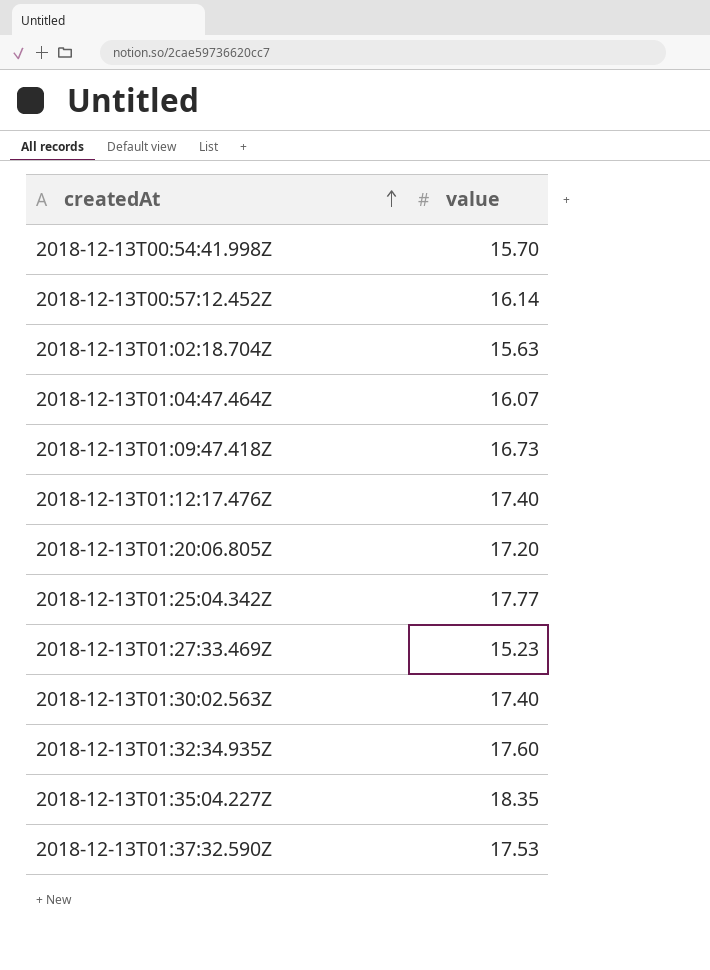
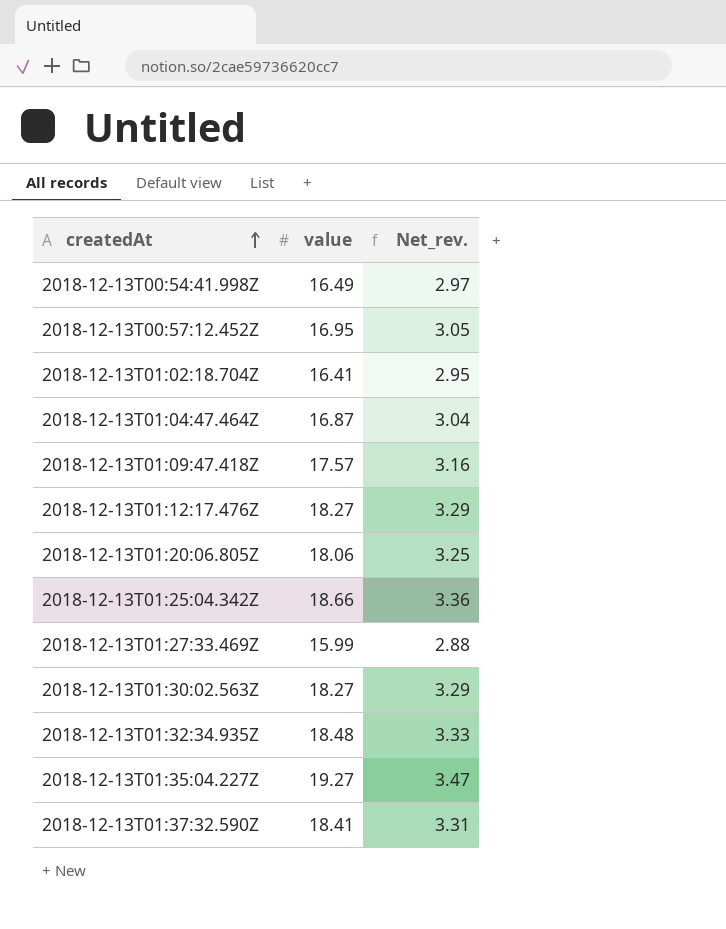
column Net_rev. | formula: none -> [value] * 0.18
2018-12-13T00:54:41.998Z | value: 15.70 -> 16.49
2018-12-13T00:57:12.452Z | value: 16.14 -> 16.95
2018-12-13T01:02:18.704Z | value: 15.63 -> 16.41
2018-12-13T01:04:47.464Z | value: 16.07 -> 16.87
2018-12-13T01:09:47.418Z | value: 16.73 -> 17.57
2018-12-13T01:12:17.476Z | value: 17.40 -> 18.27
2018-12-13T01:20:06.805Z | value: 17.20 -> 18.06
2018-12-13T01:25:04.342Z | value: 17.77 -> 18.66
2018-12-13T01:27:33.469Z | value: 15.23 -> 15.99
2018-12-13T01:30:02.563Z | value: 17.40 -> 18.27
2018-12-13T01:32:34.935Z | value: 17.60 -> 18.48
2018-12-13T01:35:04.227Z | value: 18.35 -> 19.27
2018-12-13T01:37:32.590Z | value: 17.53 -> 18.41

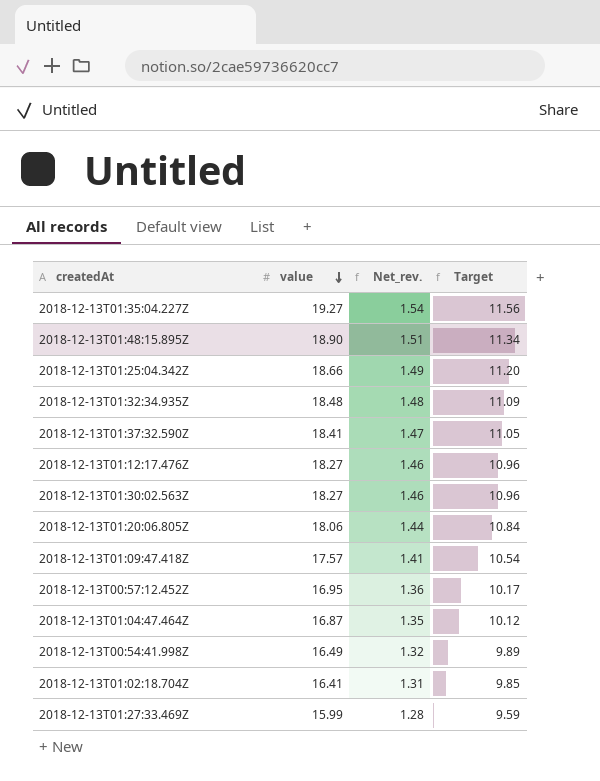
row order: createdAt ascending -> value descending
column Net_rev. | formula: [value] * 0.18 -> [value] * 0.08
column Target | formula: none -> [value] * 0.6
row 2018-12-13T01:48:15.895Z: none -> 18.90 | 1.51 | 11.34

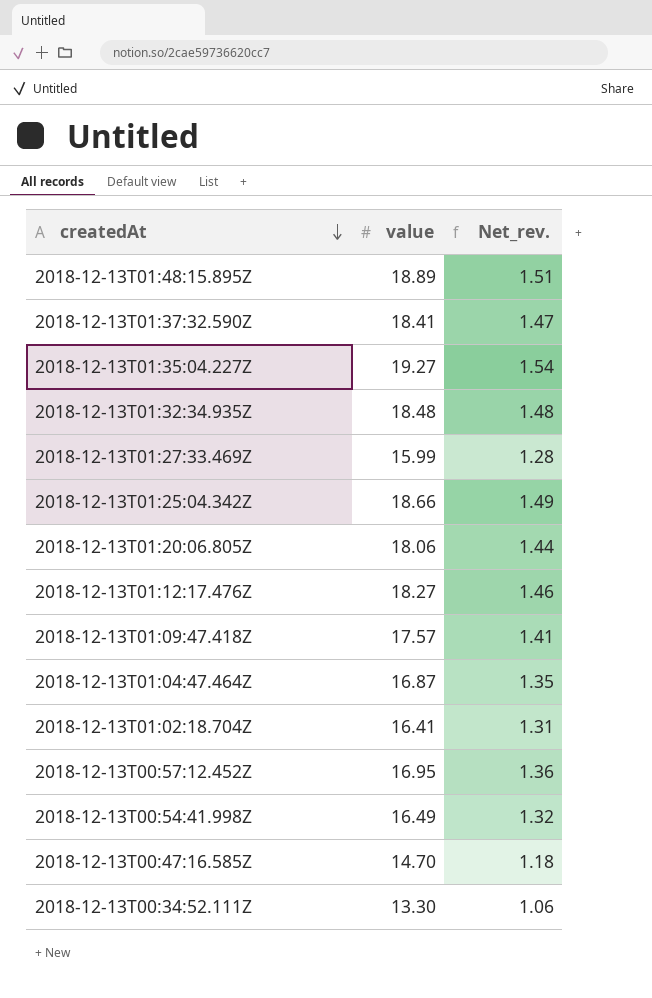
row order: value descending -> createdAt descending
column Target | formula: [value] * 0.6 -> none
row 2018-12-13T01:30:02.563Z: 18.27 | 1.46 | 10.96 -> none
2018-12-13T01:48:15.895Z | value: 18.90 -> 18.89
row 2018-12-13T00:47:16.585Z: none -> 14.70 | 1.18
row 2018-12-13T00:34:52.111Z: none -> 13.30 | 1.06

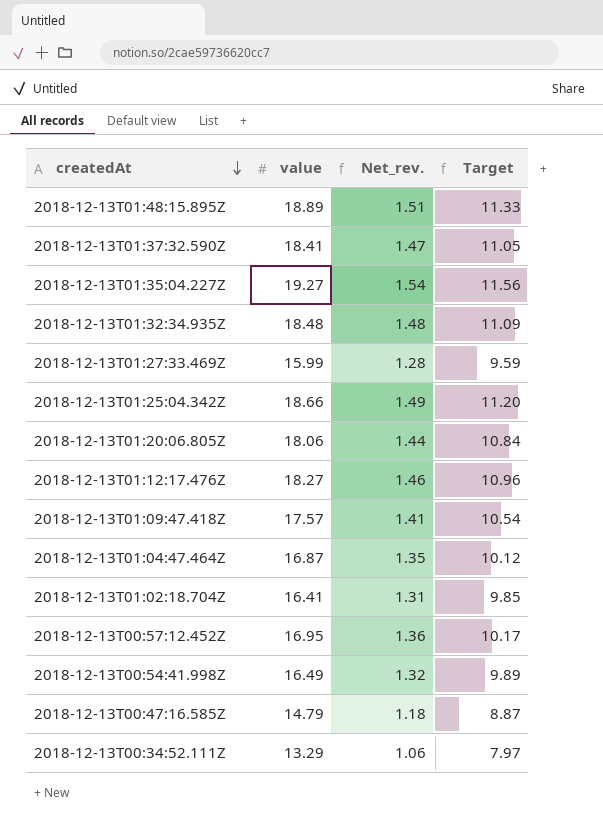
column Target | formula: none -> [value] * 0.6
2018-12-13T00:47:16.585Z | value: 14.70 -> 14.79
2018-12-13T00:34:52.111Z | value: 13.30 -> 13.29

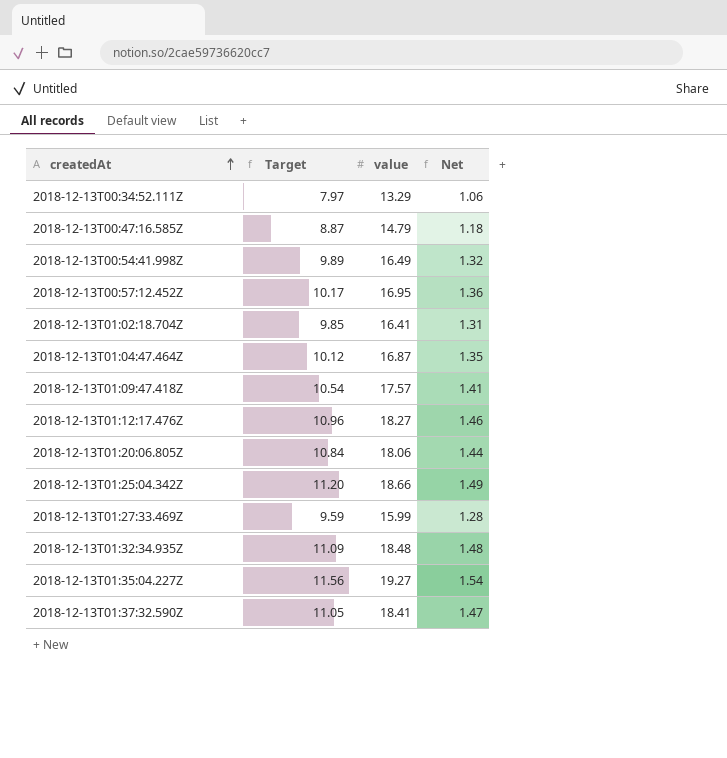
row order: createdAt descending -> createdAt ascending
column Target | position: 4 -> 2
column name: Net_rev. -> Net
row 2018-12-13T01:48:15.895Z: 18.89 | 1.51 | 11.33 -> none

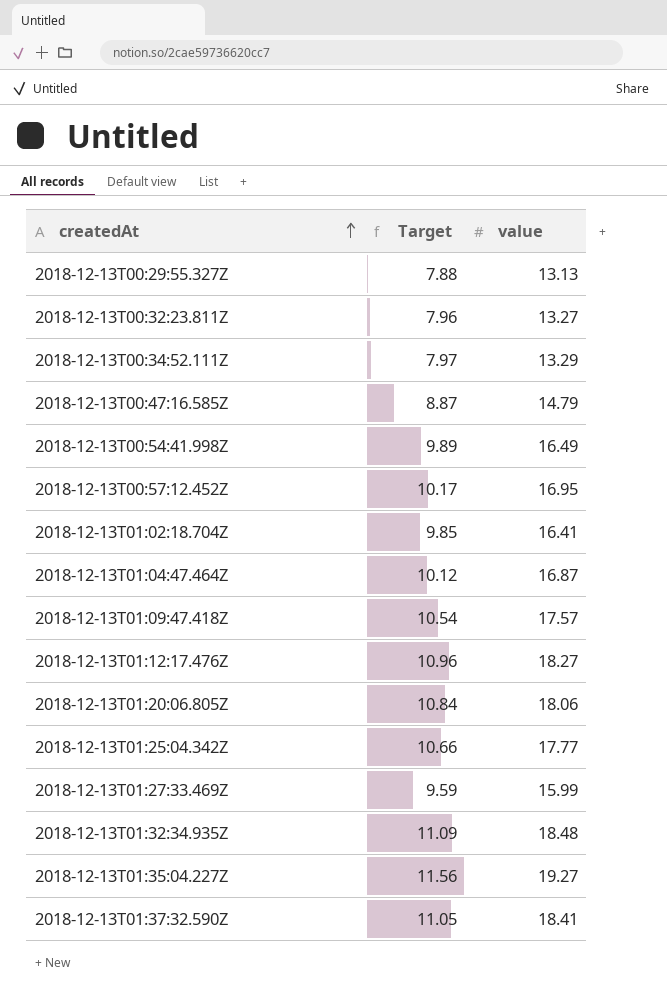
column Net | formula: [value] * 0.08 -> none
row 2018-12-13T00:29:55.327Z: none -> 7.88 | 13.13
row 2018-12-13T00:32:23.811Z: none -> 7.96 | 13.27
2018-12-13T01:25:04.342Z | Target: 11.20 -> 10.66
2018-12-13T01:25:04.342Z | value: 18.66 -> 17.77

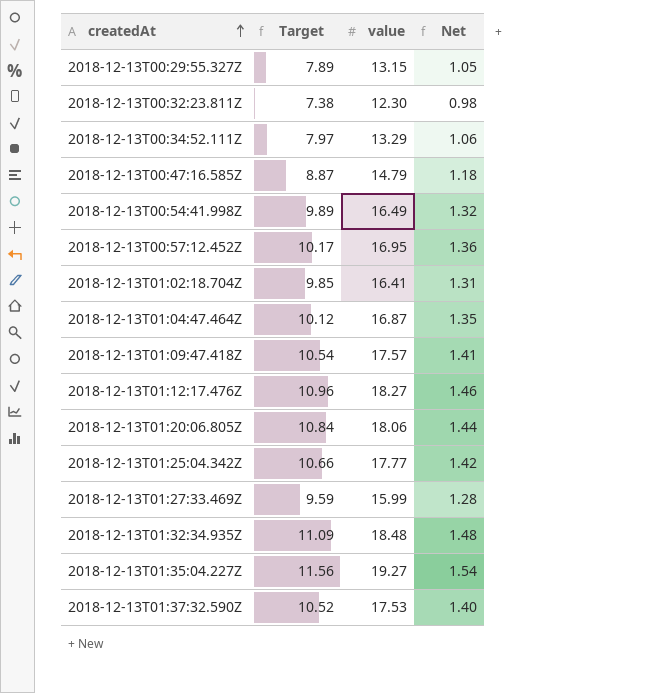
column Net | formula: none -> [value] * 0.08
2018-12-13T00:29:55.327Z | Target: 7.88 -> 7.89
2018-12-13T00:29:55.327Z | value: 13.13 -> 13.15
2018-12-13T00:32:23.811Z | Target: 7.96 -> 7.38
2018-12-13T00:32:23.811Z | value: 13.27 -> 12.30
2018-12-13T01:37:32.590Z | Target: 11.05 -> 10.52
2018-12-13T01:37:32.590Z | value: 18.41 -> 17.53

